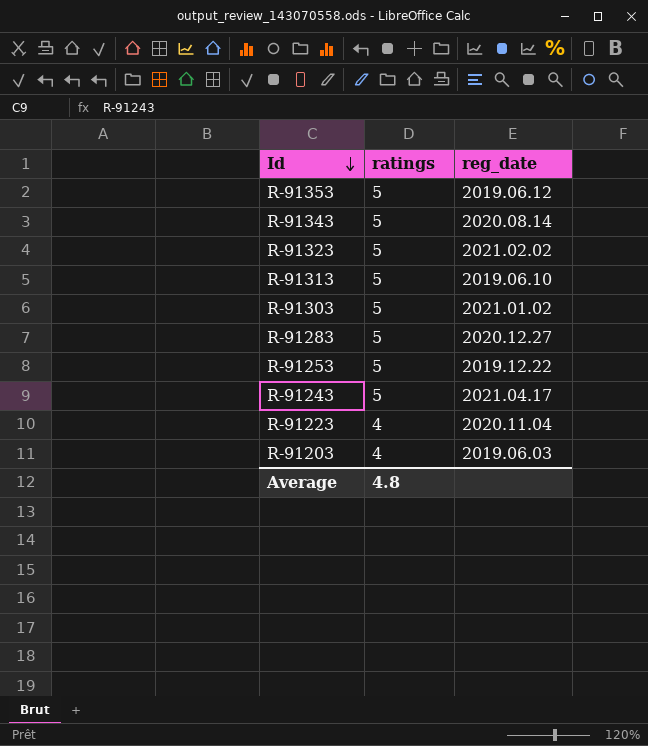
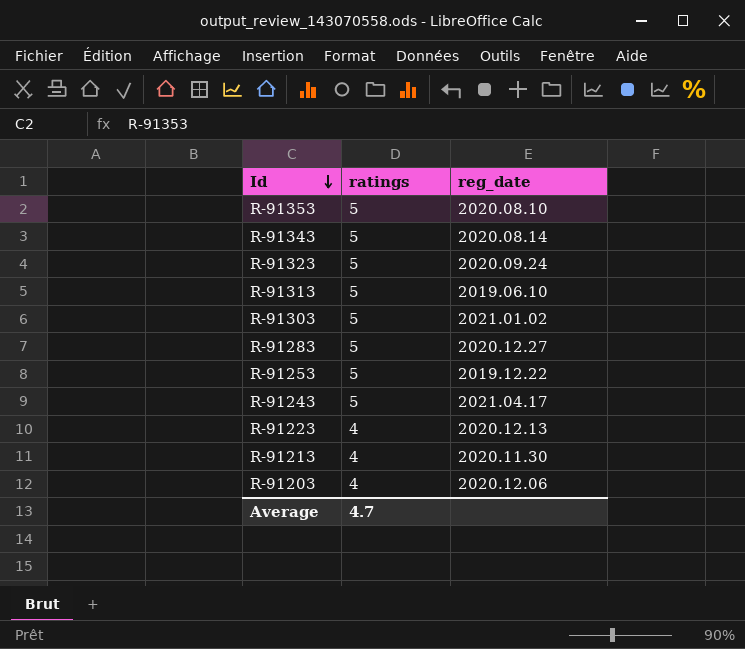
R-91353 | reg_date: 2019.06.12 -> 2020.08.10
R-91323 | reg_date: 2021.02.02 -> 2020.09.24
R-91223 | reg_date: 2020.11.04 -> 2020.12.13
row R-91213: none -> 4 | 2020.11.30
R-91203 | reg_date: 2019.06.03 -> 2020.12.06
Average | ratings: 4.8 -> 4.7

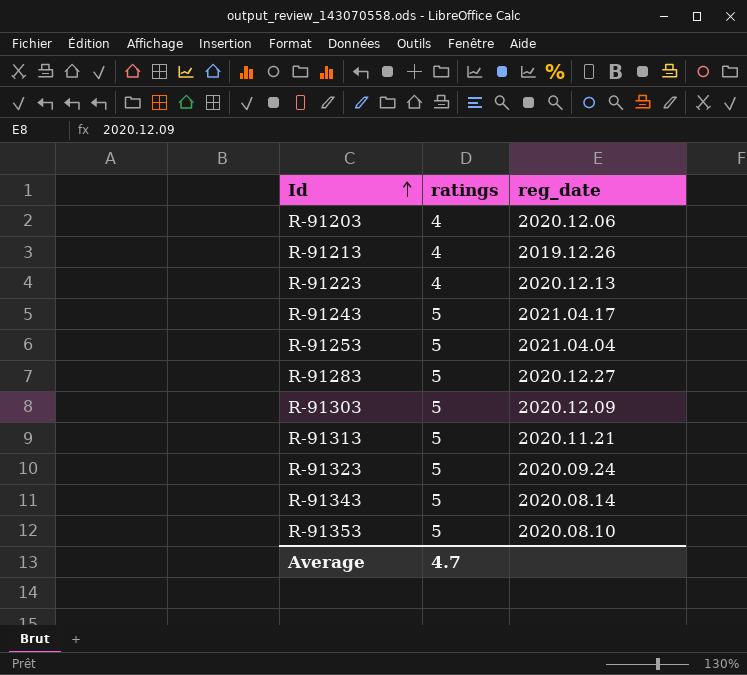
row order: Id descending -> Id ascending
R-91213 | reg_date: 2020.11.30 -> 2019.12.26
R-91253 | reg_date: 2019.12.22 -> 2021.04.04
R-91303 | reg_date: 2021.01.02 -> 2020.12.09
R-91313 | reg_date: 2019.06.10 -> 2020.11.21

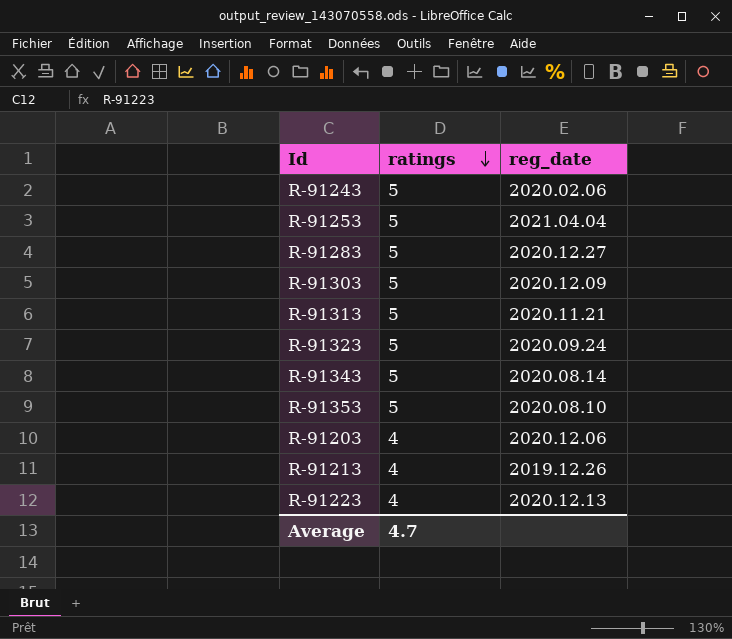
row order: Id ascending -> ratings descending
R-91243 | reg_date: 2021.04.17 -> 2020.02.06

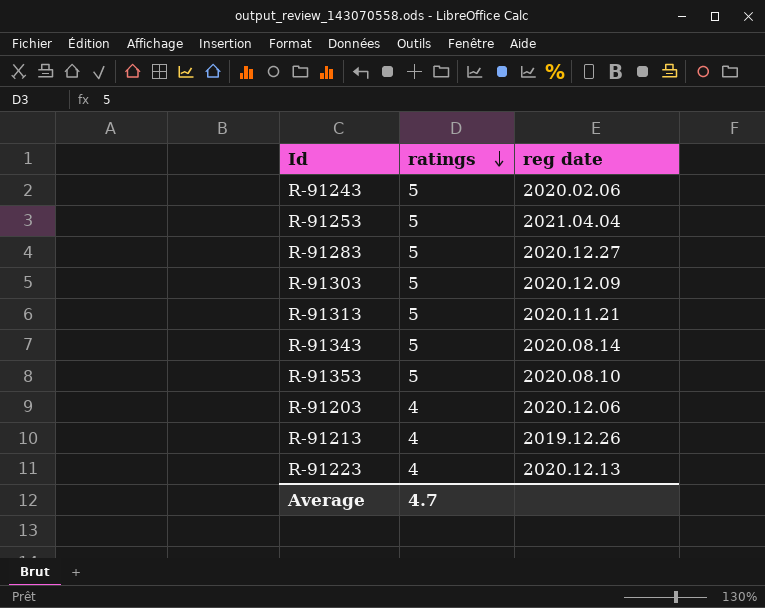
column name: reg_date -> reg date
row R-91323: 5 | 2020.09.24 -> none

